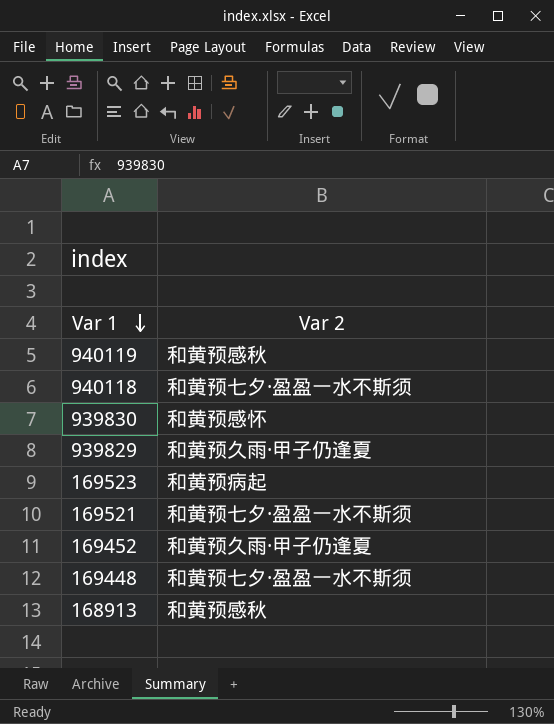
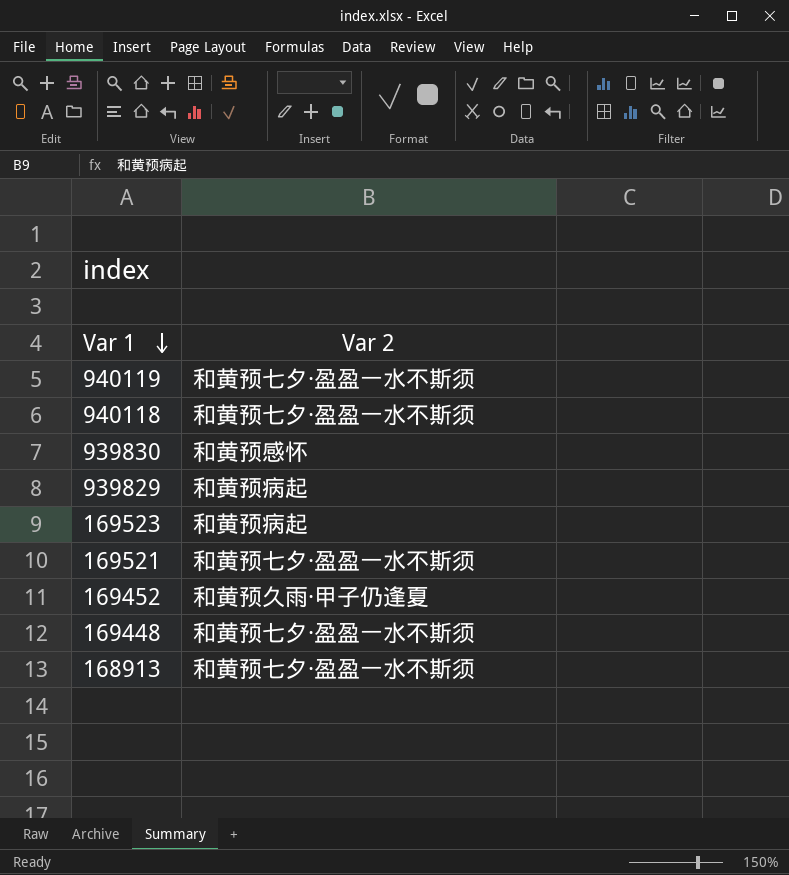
940119 | Var 2: 和黄预感秋 -> 和黄预七夕·盈盈一水不斯须
939829 | Var 2: 和黄预久雨·甲子仍逢夏 -> 和黄预病起
168913 | Var 2: 和黄预感秋 -> 和黄预七夕·盈盈一水不斯须

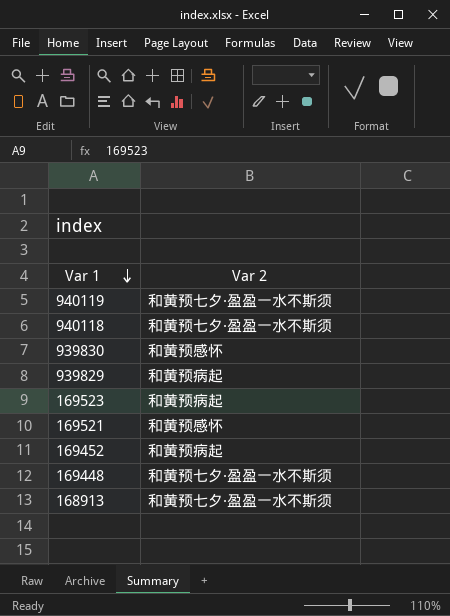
169521 | Var 2: 和黄预七夕·盈盈一水不斯须 -> 和黄预感怀
169452 | Var 2: 和黄预久雨·甲子仍逢夏 -> 和黄预病起

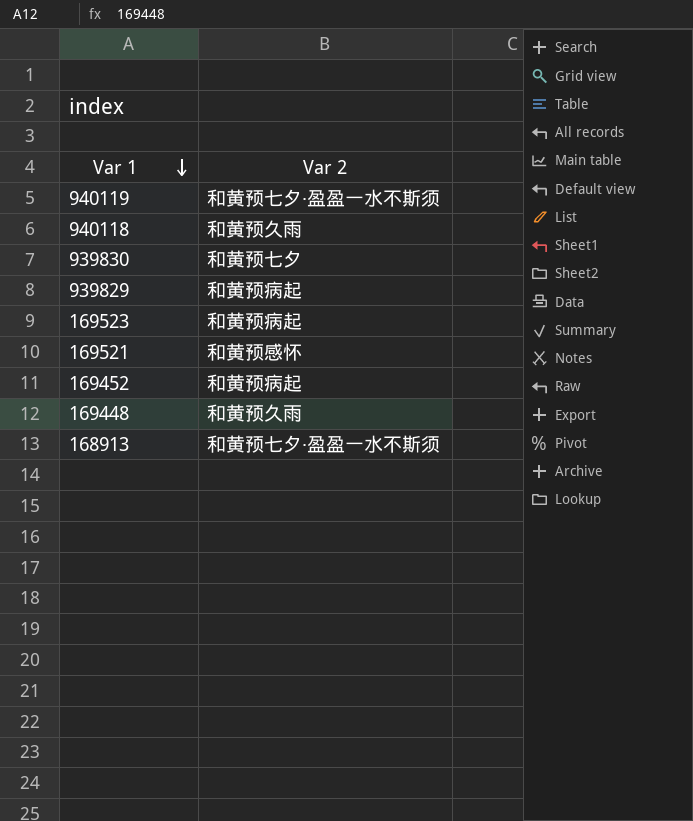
940118 | Var 2: 和黄预七夕·盈盈一水不斯须 -> 和黄预久雨
939830 | Var 2: 和黄预感怀 -> 和黄预七夕
169448 | Var 2: 和黄预七夕·盈盈一水不斯须 -> 和黄预久雨

